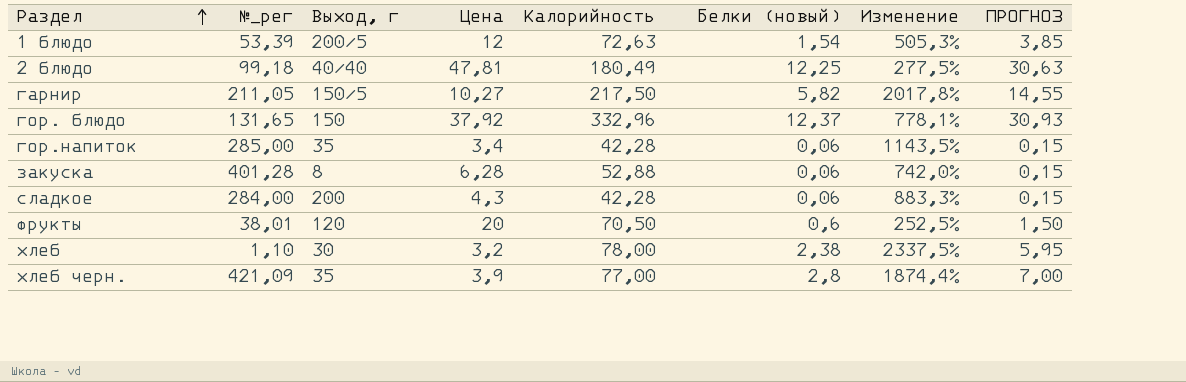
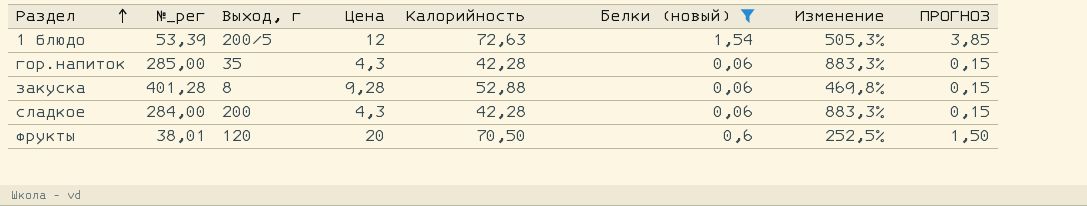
filter: none -> Белки (новый) <= 1,54
гор.напиток | Цена: 3,4 -> 4,3
гор.напиток | Изменение: 1143,5% -> 883,3%
закуска | Цена: 6,28 -> 9,28
закуска | Изменение: 742,0% -> 469,8%

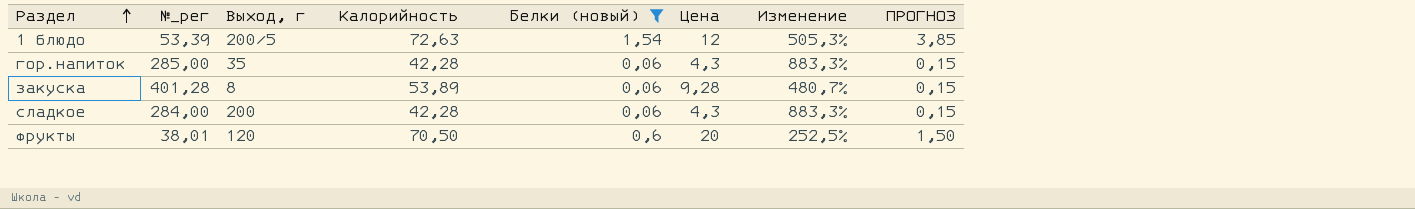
column Цена | position: 4 -> 6
закуска | Калорийность: 52,88 -> 53,89
закуска | Изменение: 469,8% -> 480,7%

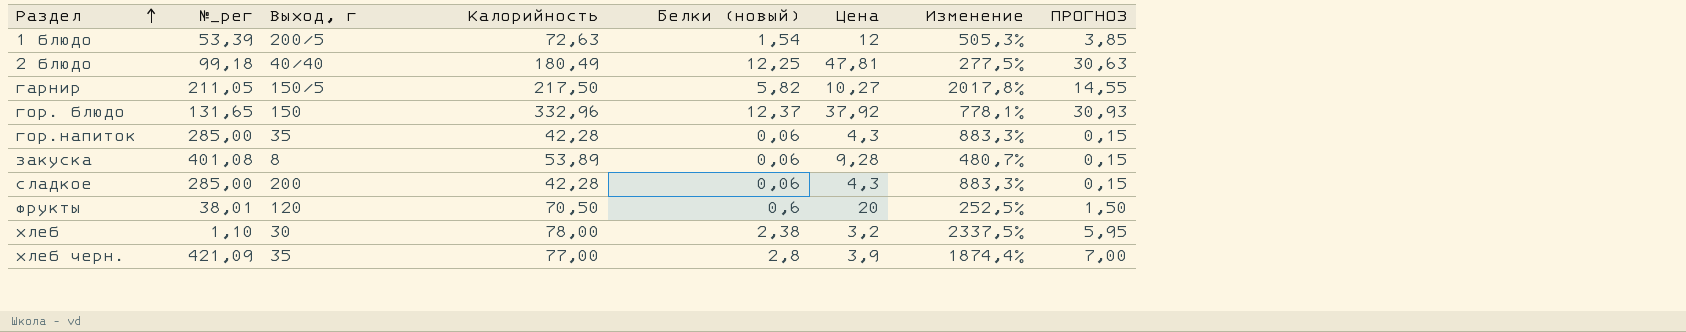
filter: Белки (новый) <= 1,54 -> none
закуска | №_рег: 401,28 -> 401,08
сладкое | №_рег: 284,00 -> 285,00

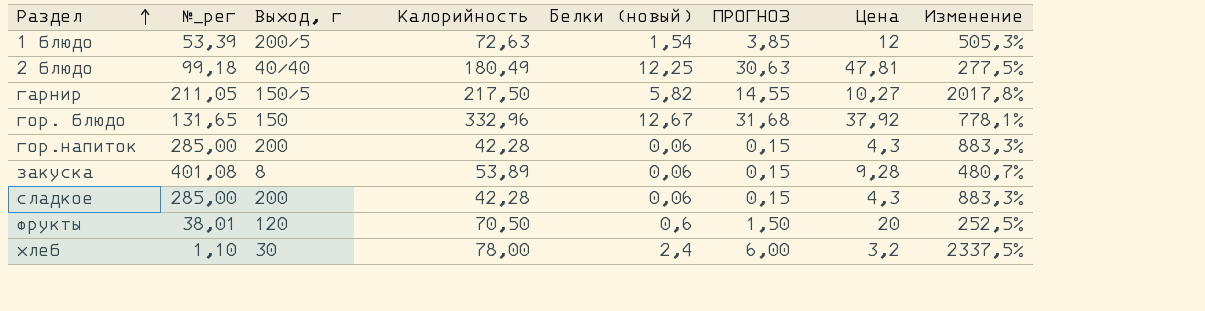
column ПРОГНОЗ | position: 8 -> 6
row хлеб черн.: 421,09 | 35 | 77,00 | 2,8 | 3,9 | 1874,4% | 7,00 -> none
гор. блюдо | Белки (новый): 12,37 -> 12,67
гор. блюдо | ПРОГНОЗ: 30,93 -> 31,68
гор.напиток | Выход, г: 35 -> 200
хлеб | Белки (новый): 2,38 -> 2,4
хлеб | ПРОГНОЗ: 5,95 -> 6,00

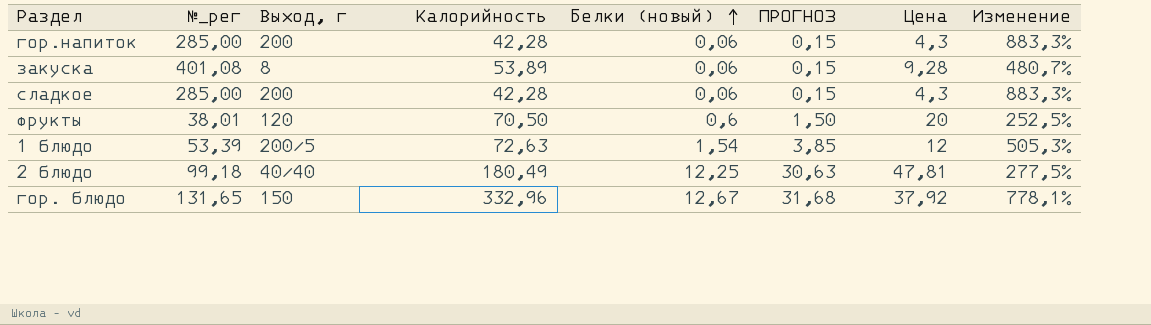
row order: Раздел ascending -> Белки (новый) ascending
row гарнир: 211,05 | 150/5 | 217,50 | 5,82 | 14,55 | 10,27 | 2017,8% -> none
row хлеб: 1,10 | 30 | 78,00 | 2,4 | 6,00 | 3,2 | 2337,5% -> none

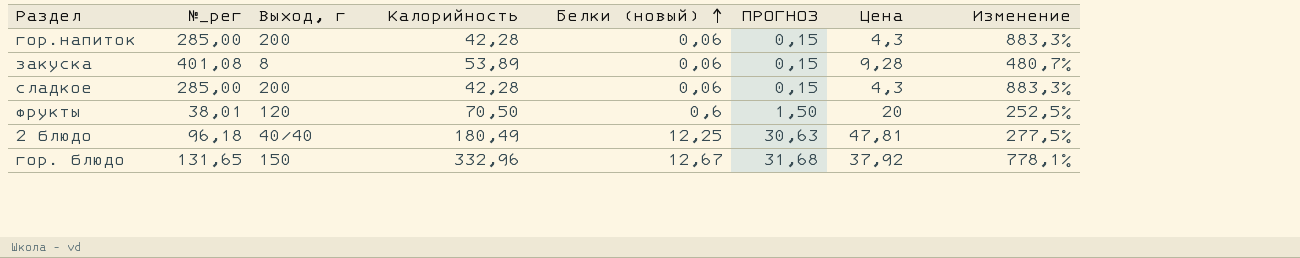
row 1 блюдо: 53,39 | 200/5 | 72,63 | 1,54 | 3,85 | 12 | 505,3% -> none
2 блюдо | №_рег: 99,18 -> 96,18

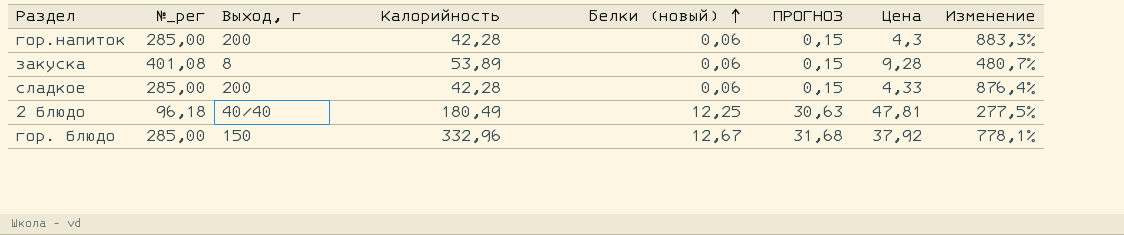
row фрукты: 38,01 | 120 | 70,50 | 0,6 | 1,50 | 20 | 252,5% -> none
сладкое | Цена: 4,3 -> 4,33
сладкое | Изменение: 883,3% -> 876,4%
гор. блюдо | №_рег: 131,65 -> 285,00

